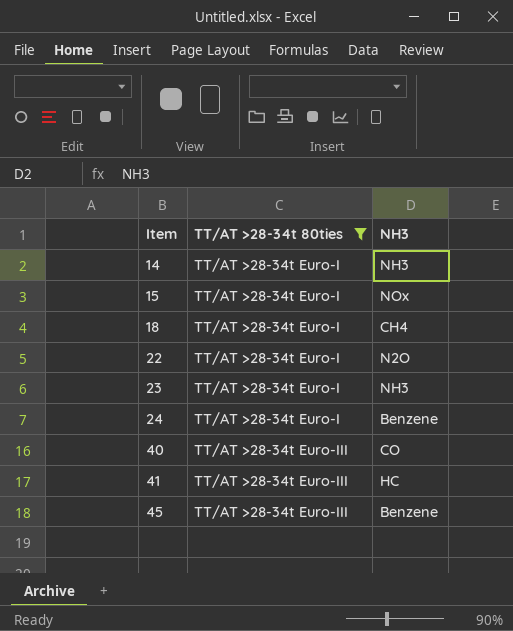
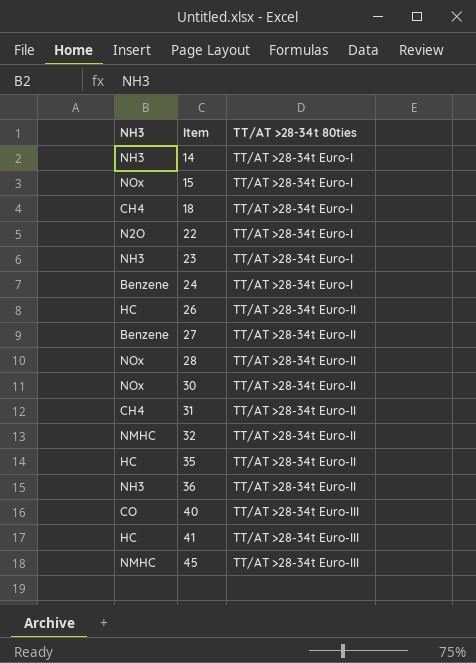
filter: TT/AT >28-34t 80ties != TT/AT >28-34t Euro-II -> none
column NH3 | position: 3 -> 1
45 | NH3: Benzene -> NMHC

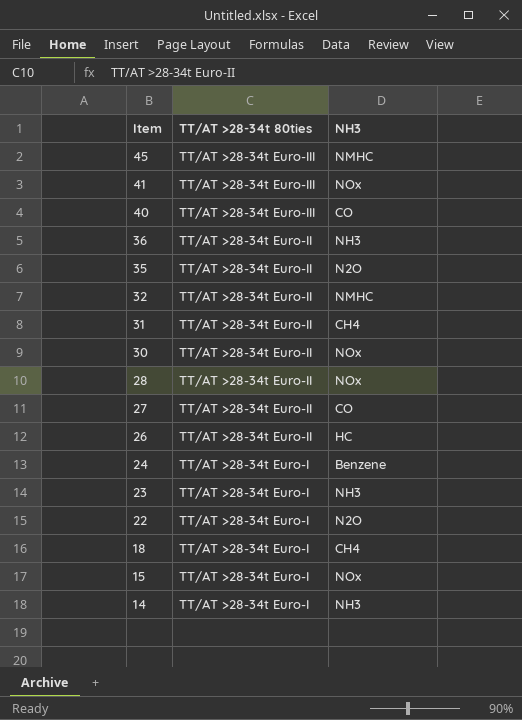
row order: Item ascending -> Item descending
column NH3 | position: 1 -> 3
41 | NH3: HC -> NOx
35 | NH3: HC -> N2O
27 | NH3: Benzene -> CO

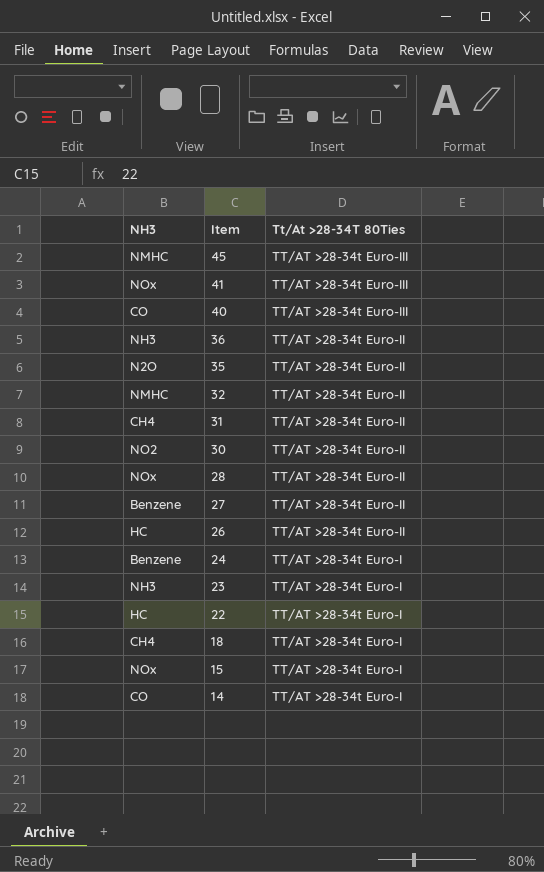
column NH3 | position: 3 -> 1
column name: TT/AT >28-34t 80ties -> Tt/At >28-34T 80Ties
30 | NH3: NOx -> NO2
27 | NH3: CO -> Benzene
22 | NH3: N2O -> HC
14 | NH3: NH3 -> CO

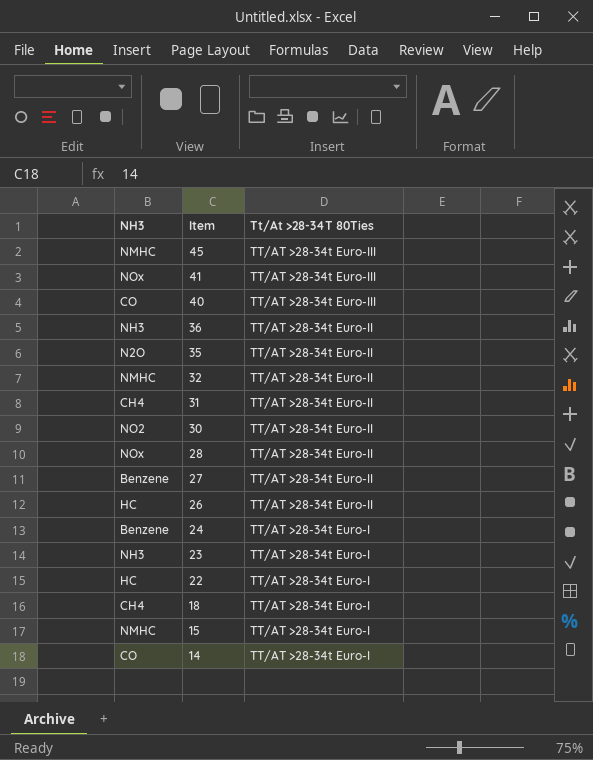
15 | NH3: NOx -> NMHC

